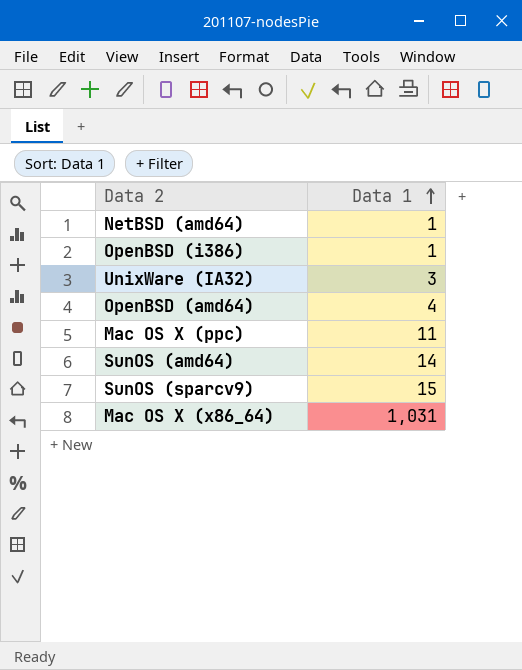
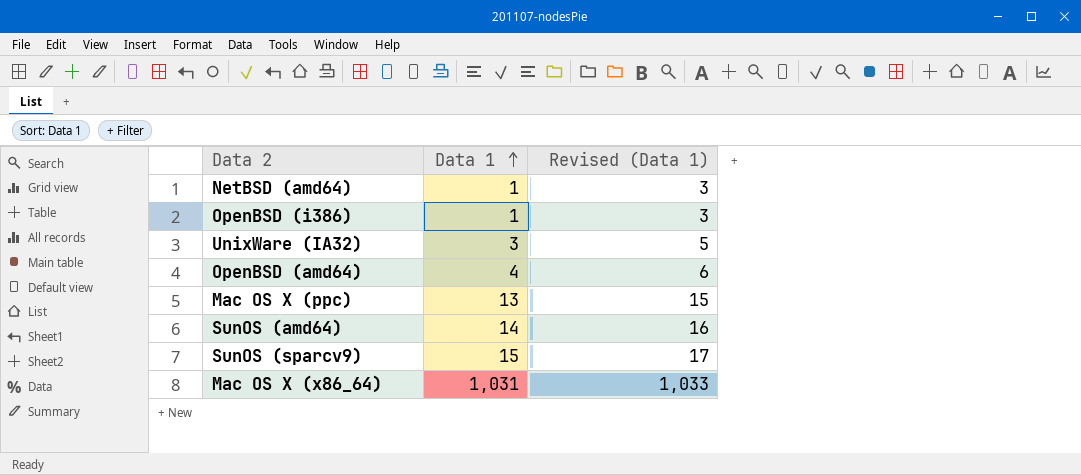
column Revised (Data 1) | formula: none -> [Data 1] + 2
Mac OS X (ppc) | Data 1: 11 -> 13

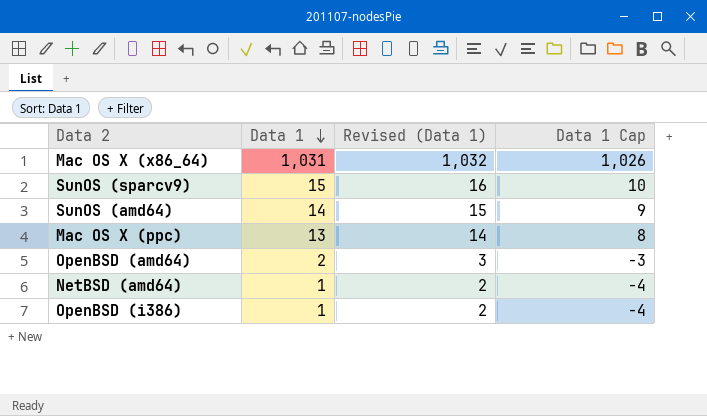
row order: Data 1 ascending -> Data 1 descending
column Revised (Data 1) | formula: [Data 1] + 2 -> [Data 1] + 1
column Data 1 Cap | formula: none -> [Data 1] - 5
row UnixWare (IA32): 3 | 5 -> none
OpenBSD (amd64) | Data 1: 4 -> 2

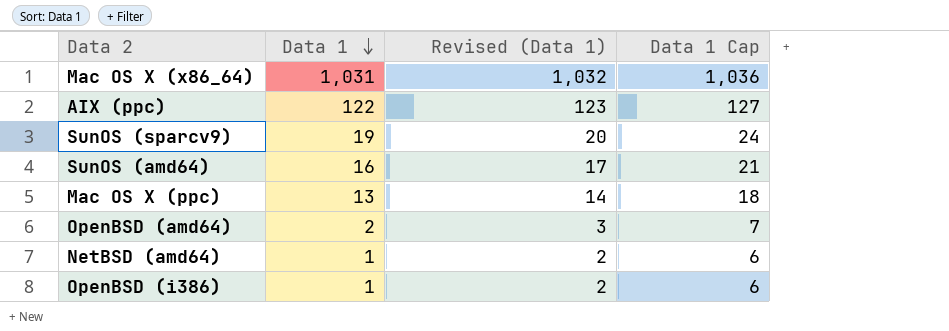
column Data 1 Cap | formula: [Data 1] - 5 -> [Data 1] + 5
row AIX (ppc): none -> 122 | 123 | 127
SunOS (sparcv9) | Data 1: 15 -> 19
SunOS (sparcv9) | Revised (Data 1): 16 -> 20
SunOS (amd64) | Data 1: 14 -> 16
SunOS (amd64) | Revised (Data 1): 15 -> 17

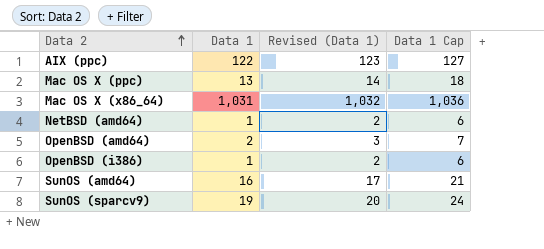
row order: Data 1 descending -> Data 2 ascending

